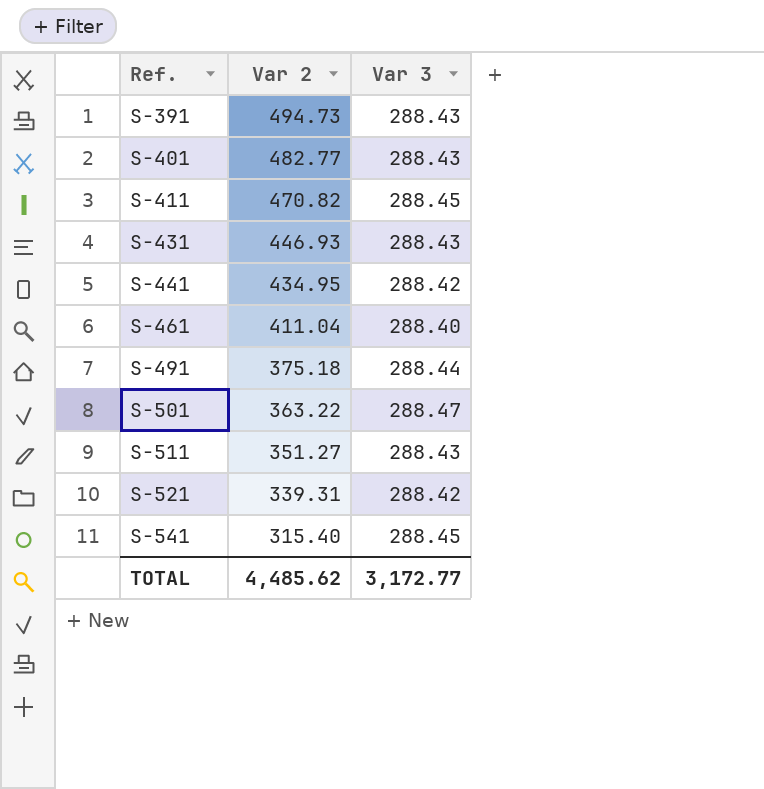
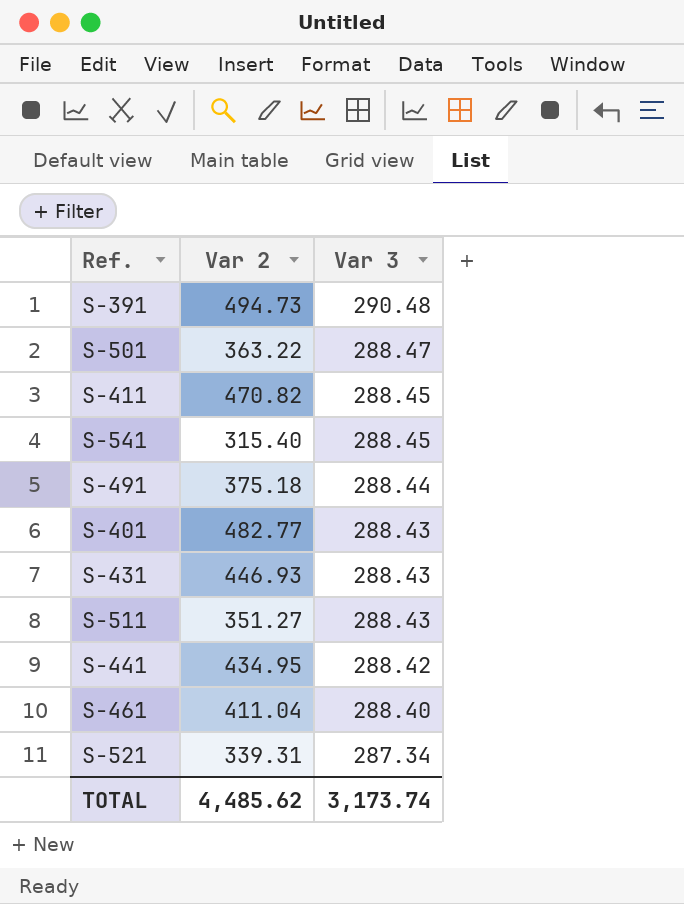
row order: Ref. ascending -> Var 3 descending
S-391 | Var 3: 288.43 -> 290.48
S-521 | Var 3: 288.42 -> 287.34
TOTAL | Var 3: 3,172.77 -> 3,173.74

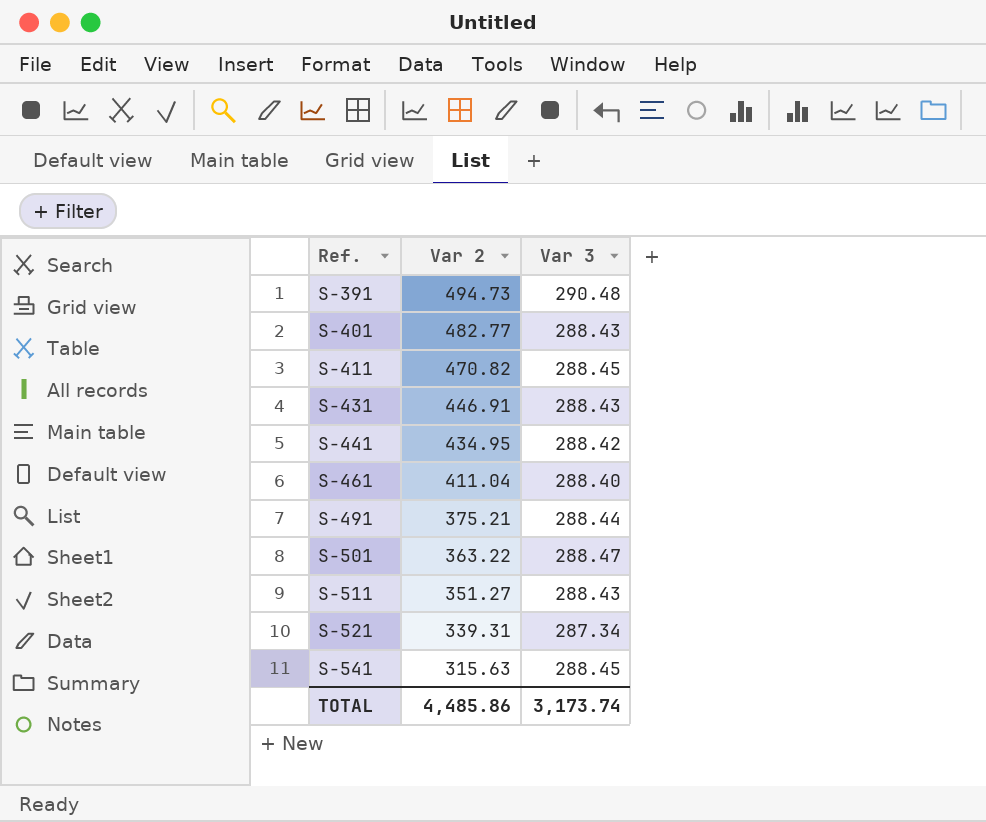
row order: Var 3 descending -> Ref. ascending
S-431 | Var 2: 446.93 -> 446.91
S-491 | Var 2: 375.18 -> 375.21
S-541 | Var 2: 315.40 -> 315.63
TOTAL | Var 2: 4,485.62 -> 4,485.86

